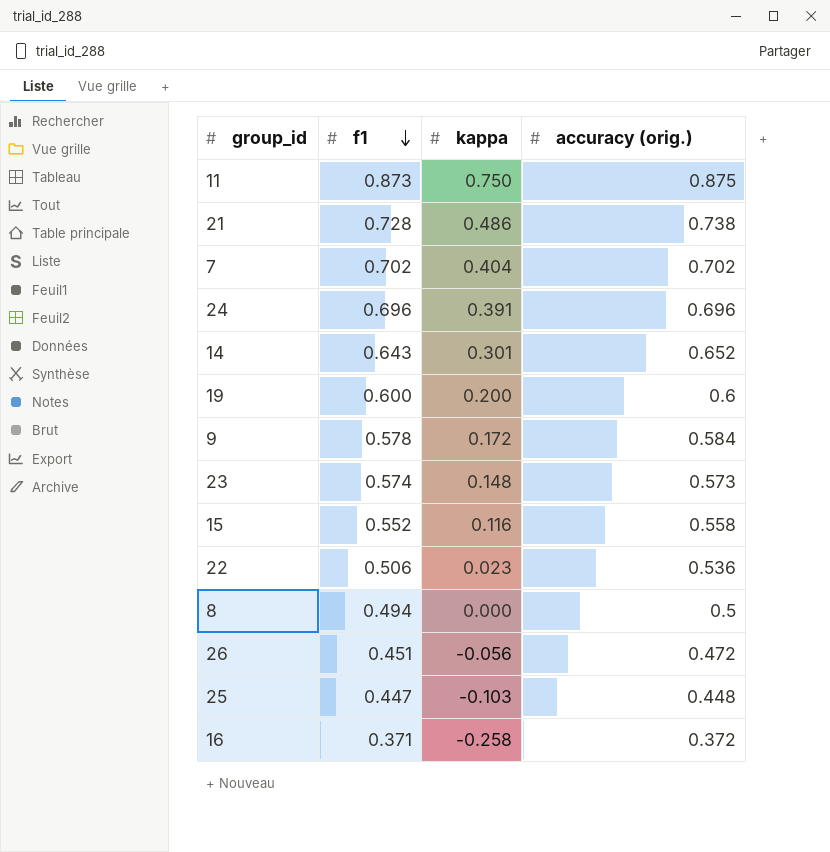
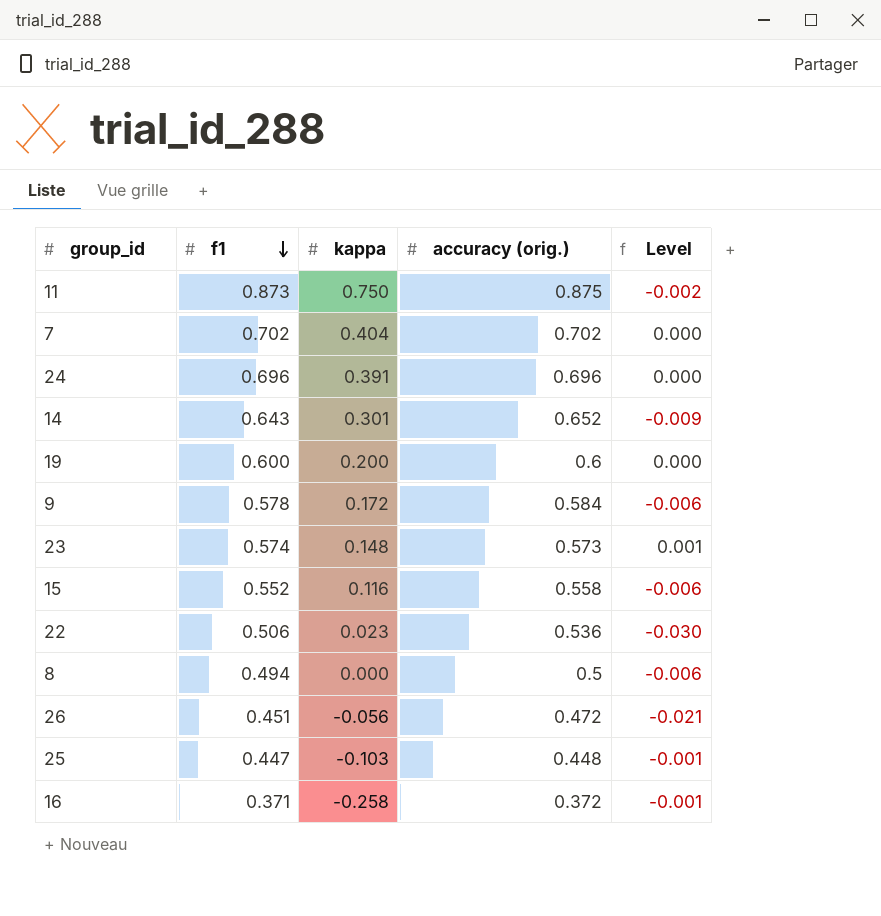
column Level | formula: none -> [f1] - [accuracy (orig.)]
row 21: 0.728 | 0.486 | 0.738 -> none

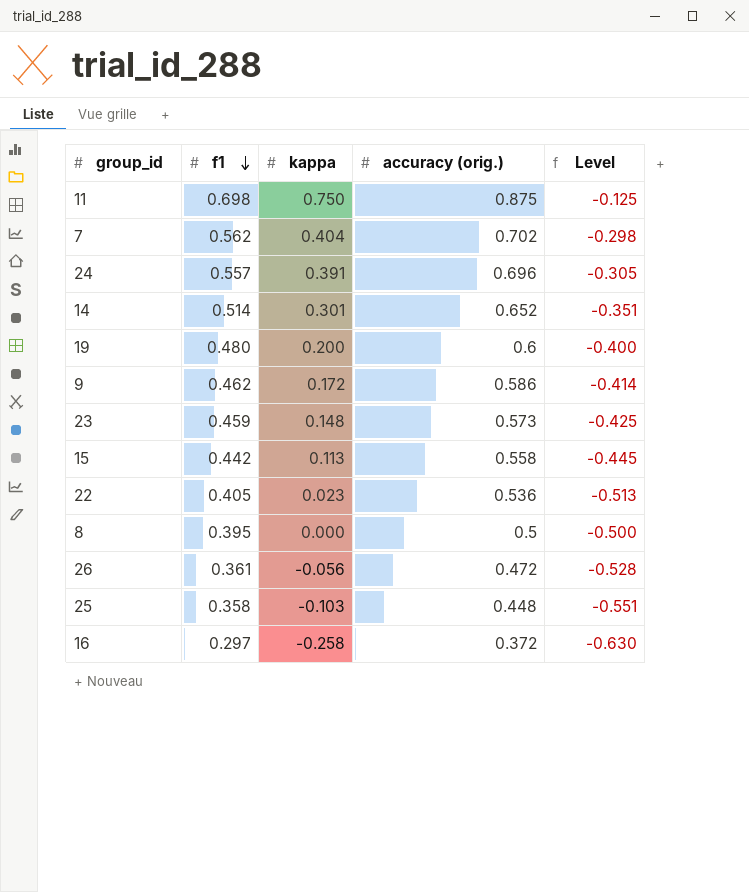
column Level | formula: [f1] - [accuracy (orig.)] -> [kappa] - [accuracy (orig.)]
11 | f1: 0.873 -> 0.698
7 | f1: 0.702 -> 0.562
24 | f1: 0.696 -> 0.557
14 | f1: 0.643 -> 0.514
19 | f1: 0.600 -> 0.480
9 | f1: 0.578 -> 0.462
9 | accuracy (orig.): 0.584 -> 0.586
23 | f1: 0.574 -> 0.459
15 | f1: 0.552 -> 0.442
15 | kappa: 0.116 -> 0.113
22 | f1: 0.506 -> 0.405
8 | f1: 0.494 -> 0.395
26 | f1: 0.451 -> 0.361
25 | f1: 0.447 -> 0.358
16 | f1: 0.371 -> 0.297

